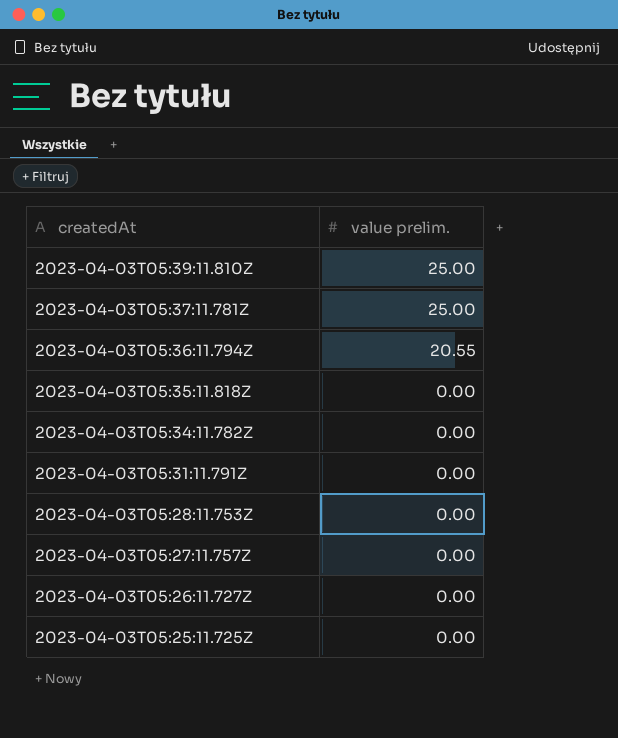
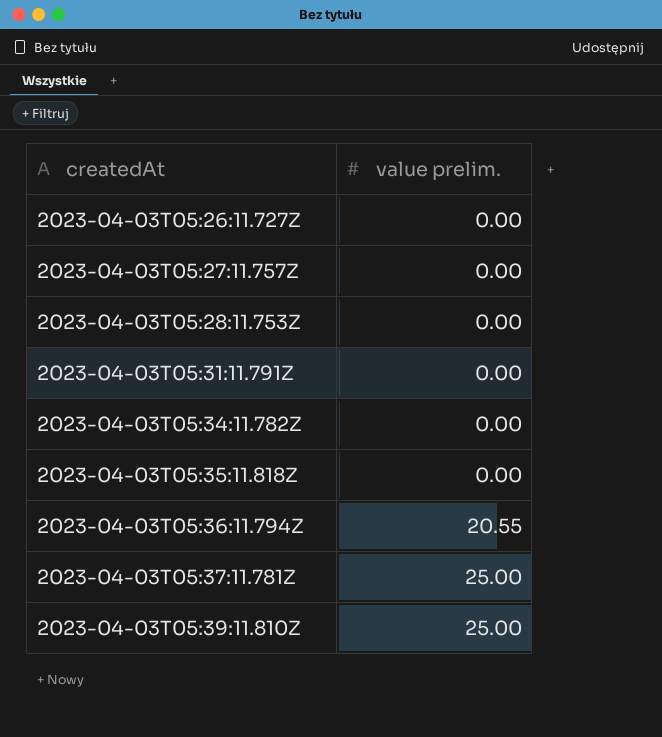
row order: createdAt descending -> createdAt ascending
row 2023-04-03T05:25:11.725Z: 0.00 -> none

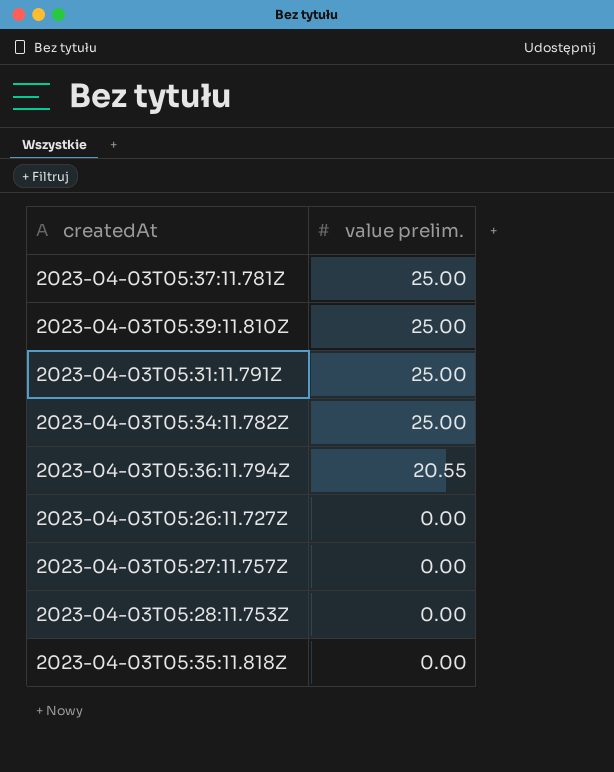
row order: createdAt ascending -> value prelim. descending
2023-04-03T05:31:11.791Z | value prelim.: 0.00 -> 25.00
2023-04-03T05:34:11.782Z | value prelim.: 0.00 -> 25.00

